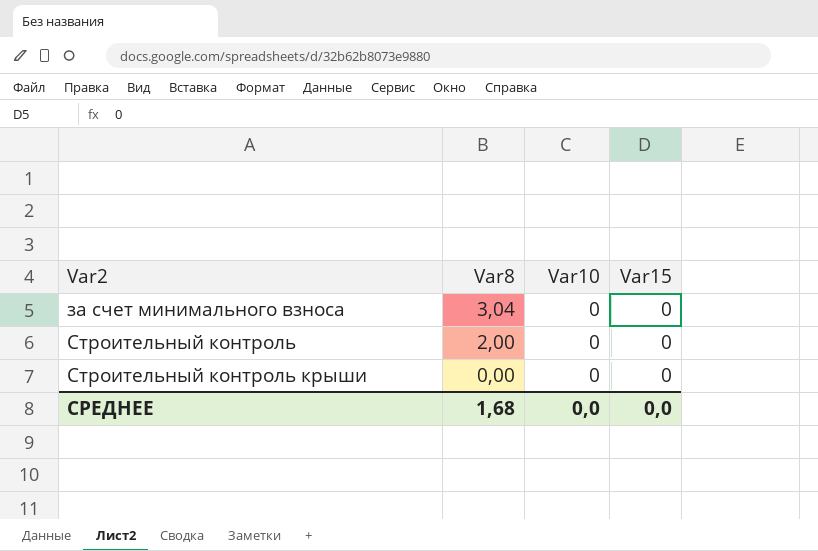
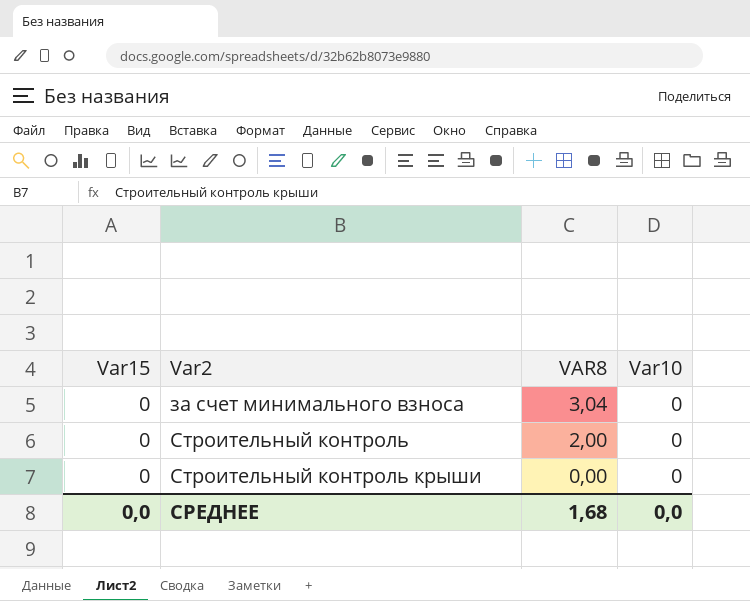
column Var15 | position: 4 -> 1
column name: Var8 -> VAR8

